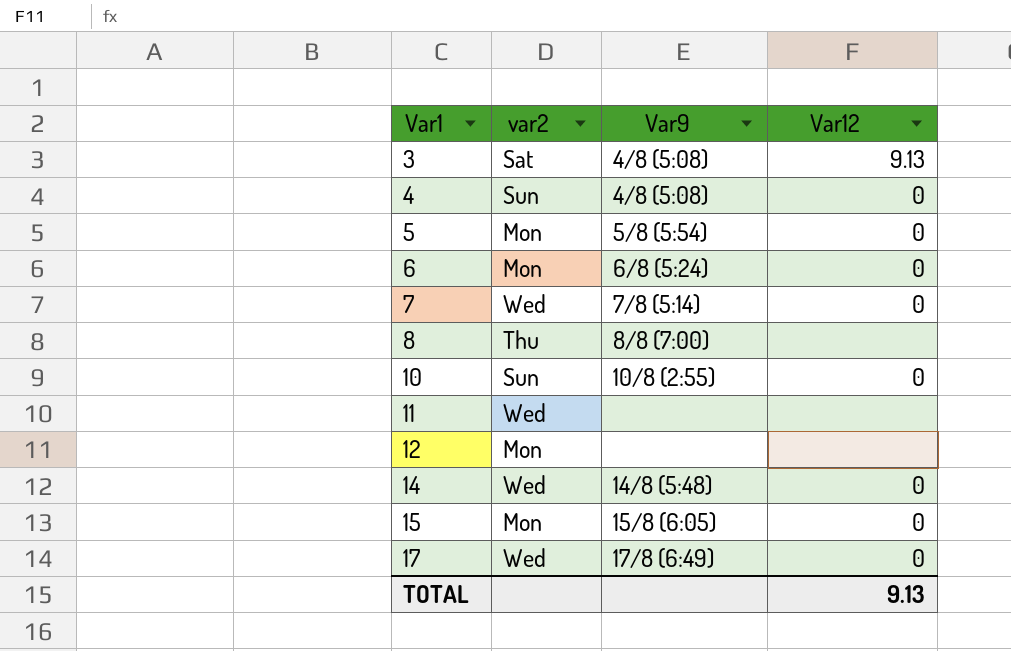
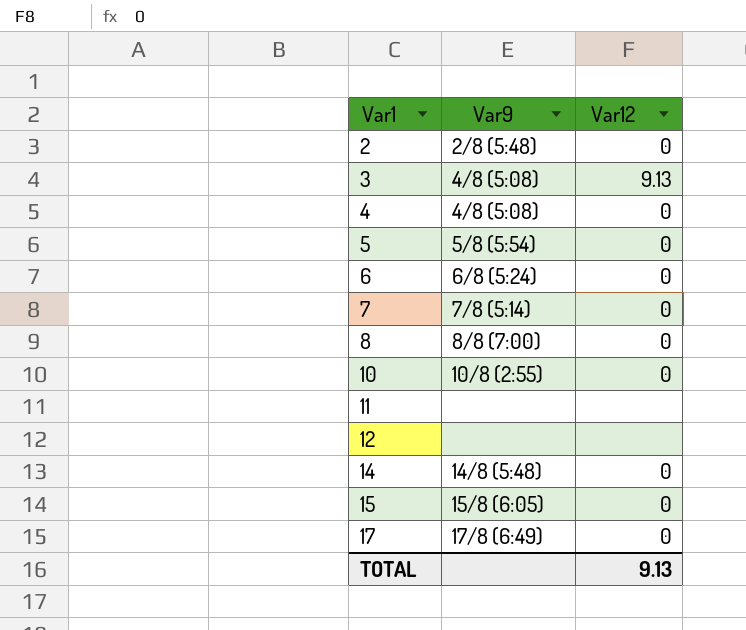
column var2 | position: 2 -> none
row 2: none -> 2/8 (5:48) | 0
8 | Var12: none -> 0

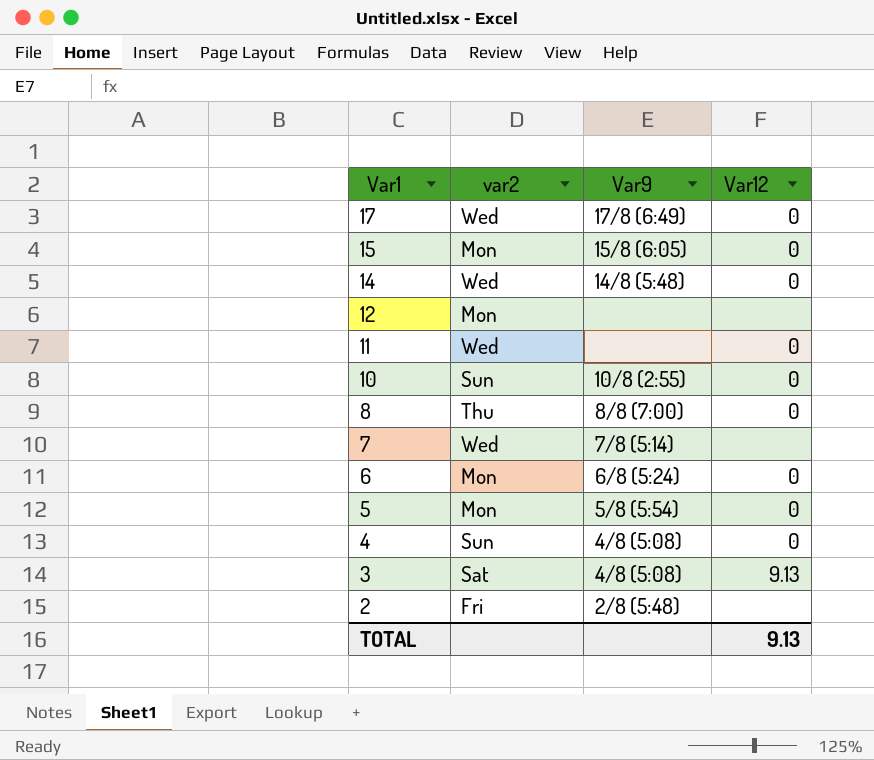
row order: Var1 ascending -> Var1 descending
column var2 | position: none -> 2
11 | Var12: none -> 0
7 | Var12: 0 -> none
2 | Var12: 0 -> none

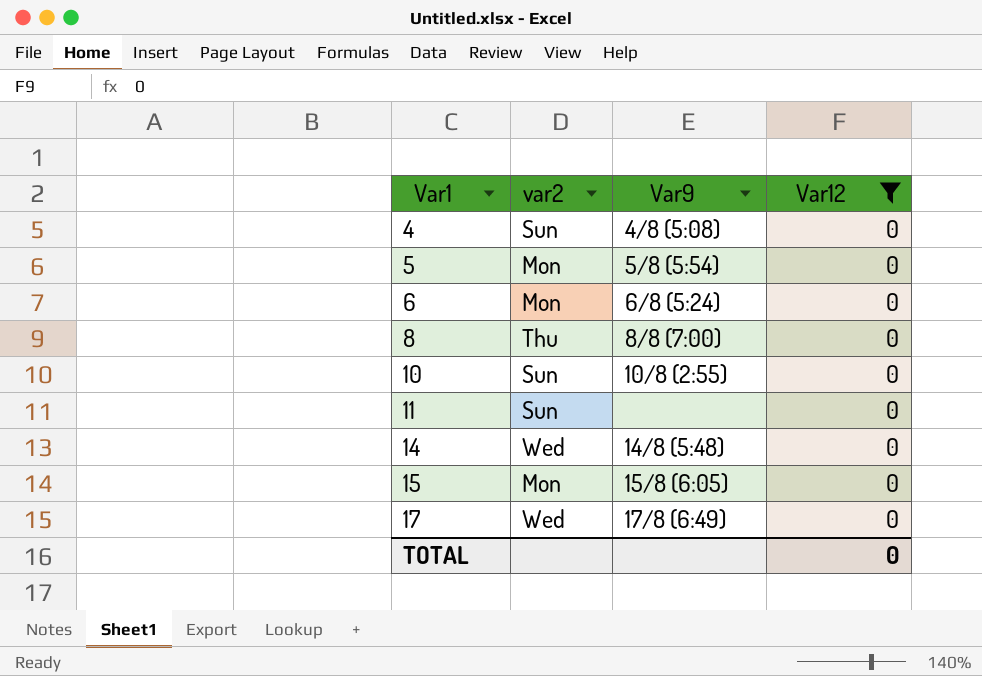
filter: none -> Var12 = 0
row order: Var1 descending -> Var1 ascending
11 | var2: Wed -> Sun
TOTAL | Var12: 9.13 -> 0

